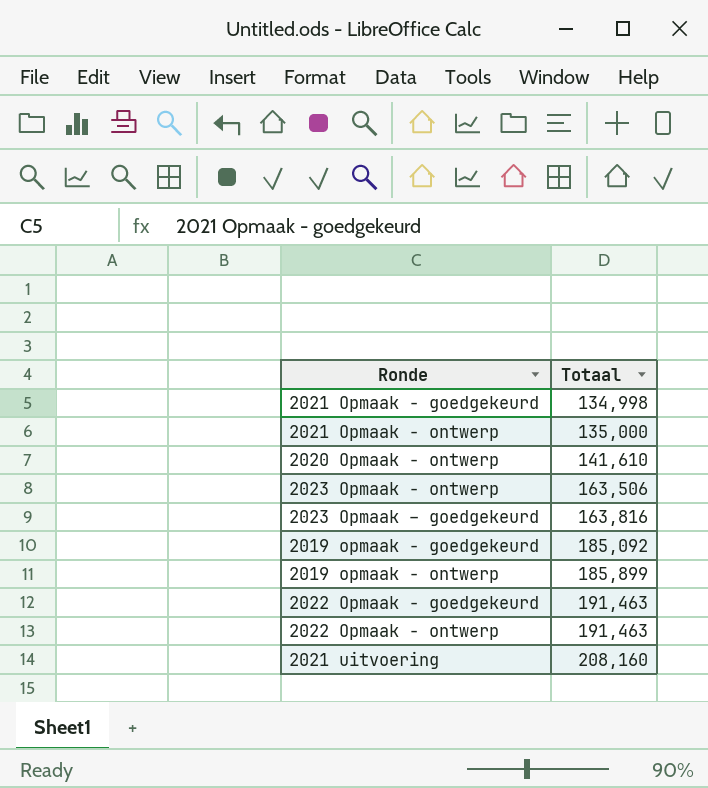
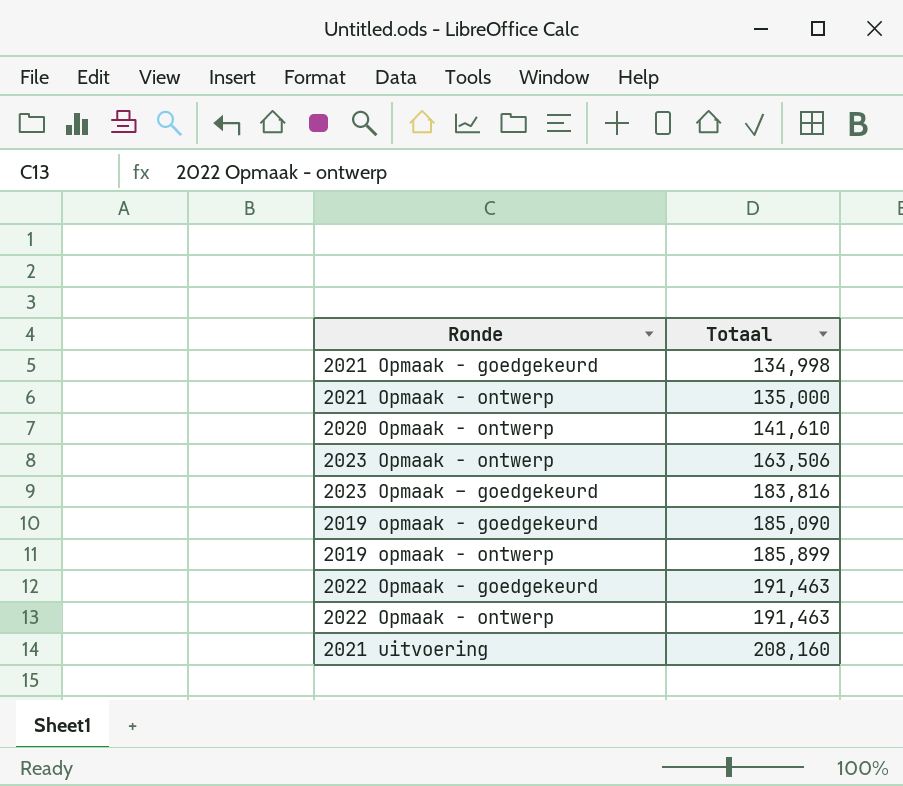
2023 Opmaak – goedgekeurd | Totaal: 163,816 -> 183,816
2019 opmaak - goedgekeurd | Totaal: 185,092 -> 185,090

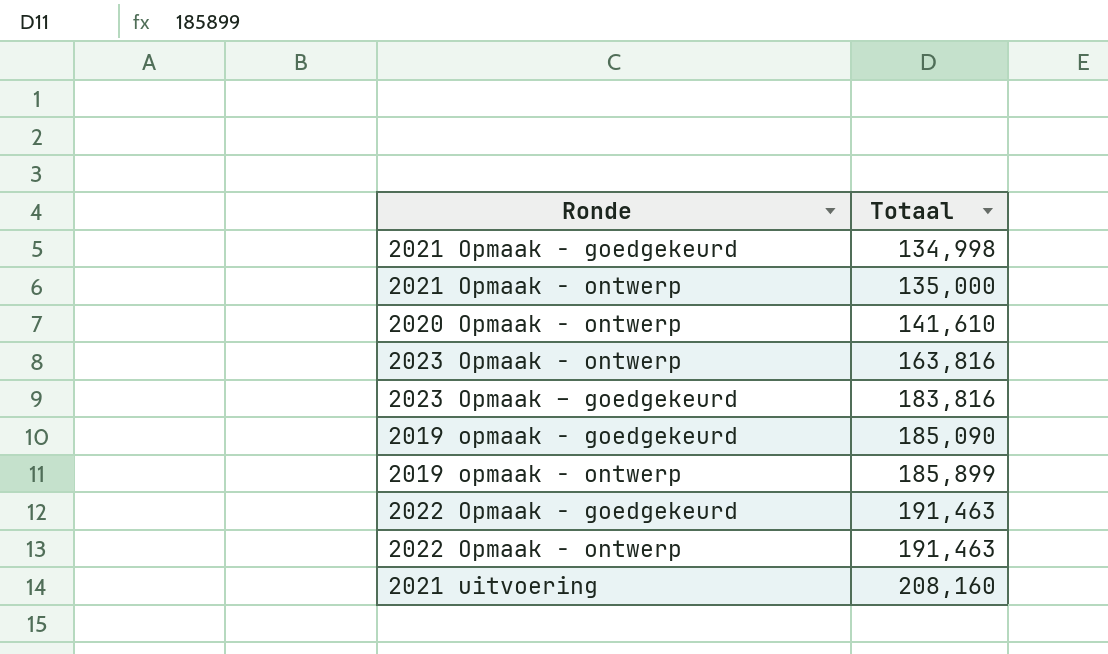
2023 Opmaak - ontwerp | Totaal: 163,506 -> 163,816

